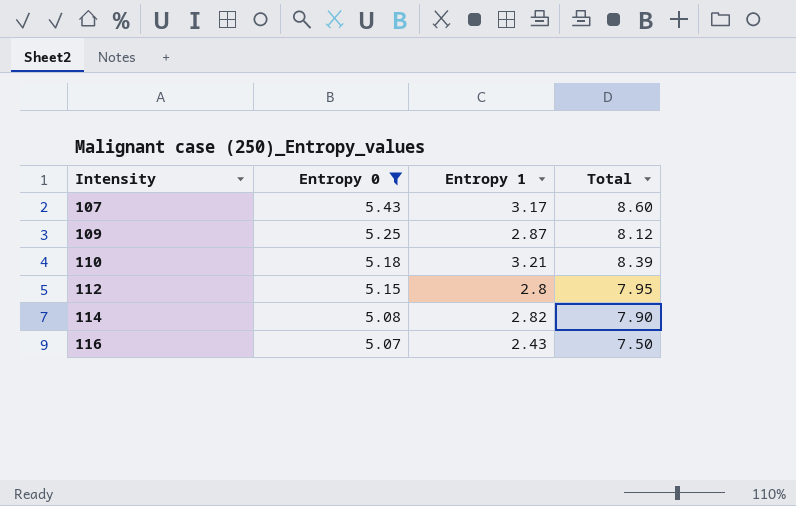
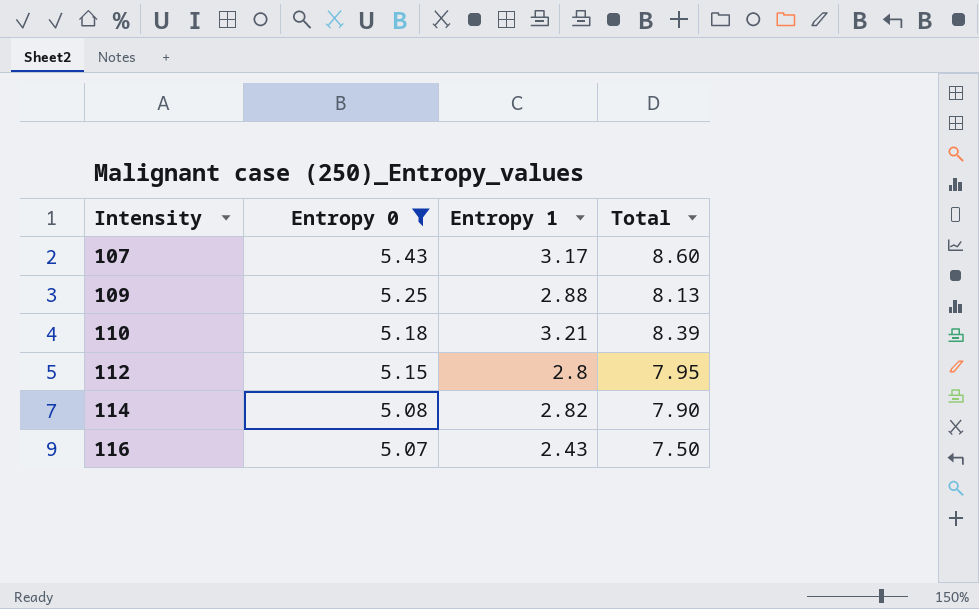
109 | Entropy 1: 2.87 -> 2.88
109 | Total: 8.12 -> 8.13

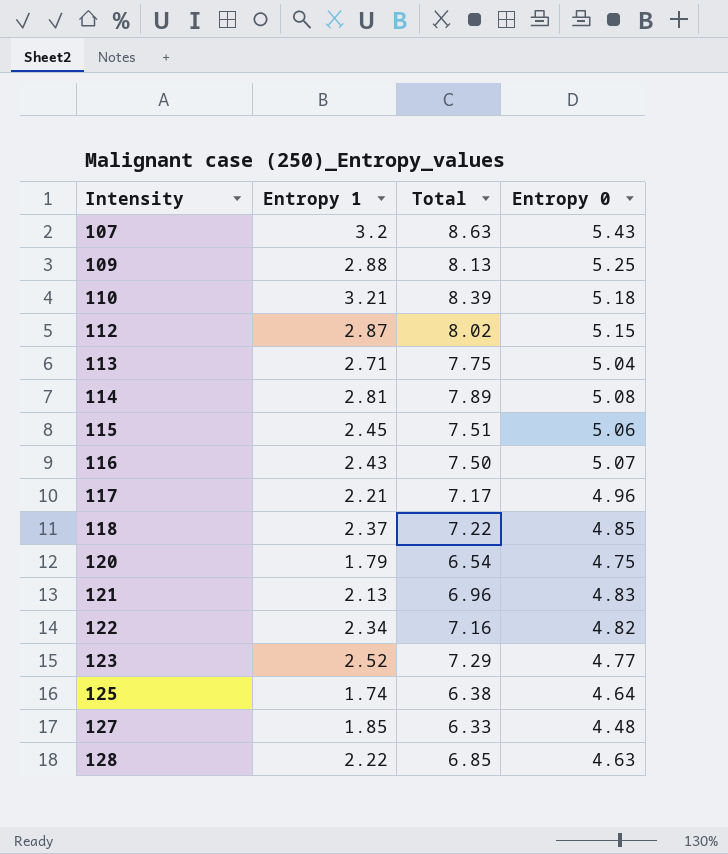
filter: Entropy 0 >= 5.07 -> none
column Entropy 0 | position: 2 -> 4
107 | Entropy 1: 3.17 -> 3.2
107 | Total: 8.60 -> 8.63
112 | Entropy 1: 2.8 -> 2.87
112 | Total: 7.95 -> 8.02
114 | Entropy 1: 2.82 -> 2.81
114 | Total: 7.90 -> 7.89

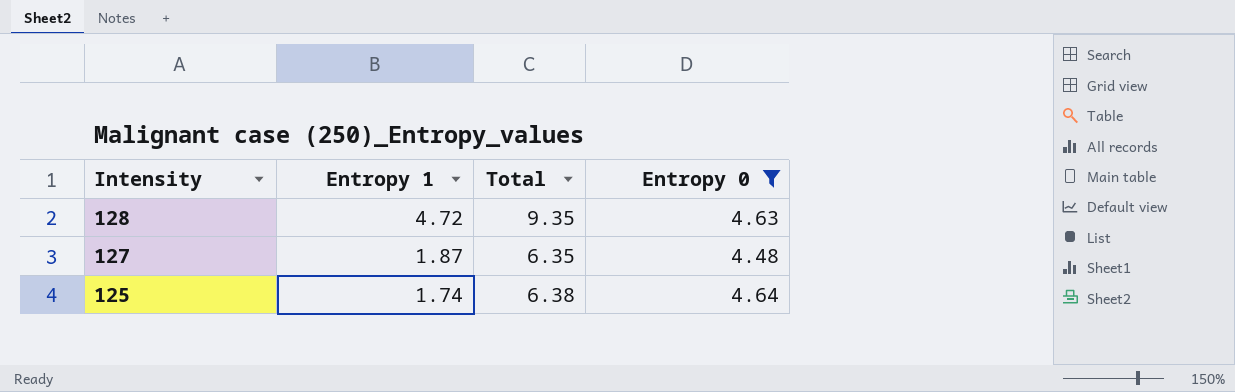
filter: none -> Entropy 0 <= 4.64
row order: Intensity ascending -> Intensity descending
128 | Entropy 1: 2.22 -> 4.72
128 | Total: 6.85 -> 9.35
127 | Entropy 1: 1.85 -> 1.87
127 | Total: 6.33 -> 6.35

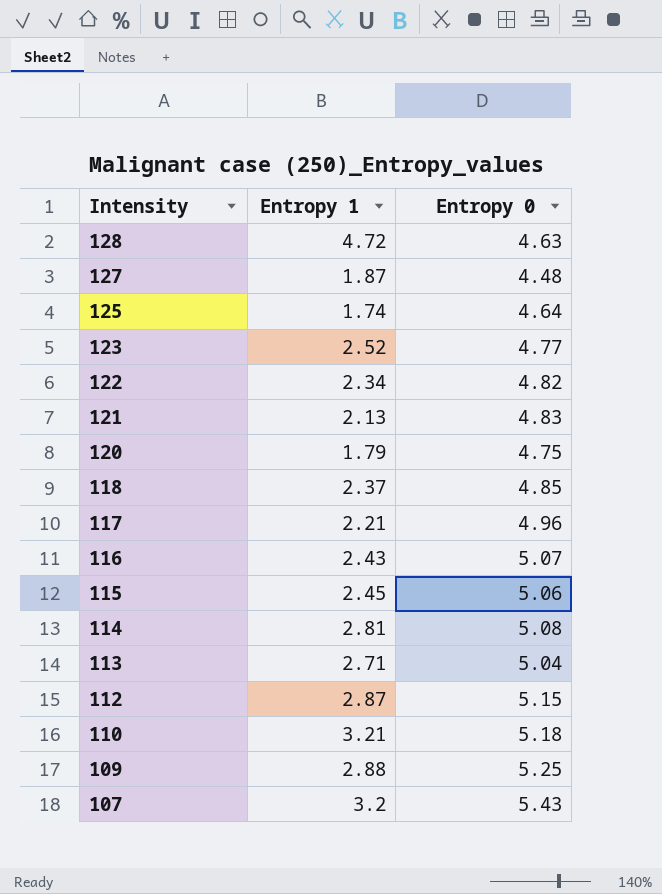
filter: Entropy 0 <= 4.64 -> none
column Total | formula: [Entropy 1] + [Entropy 0] -> none

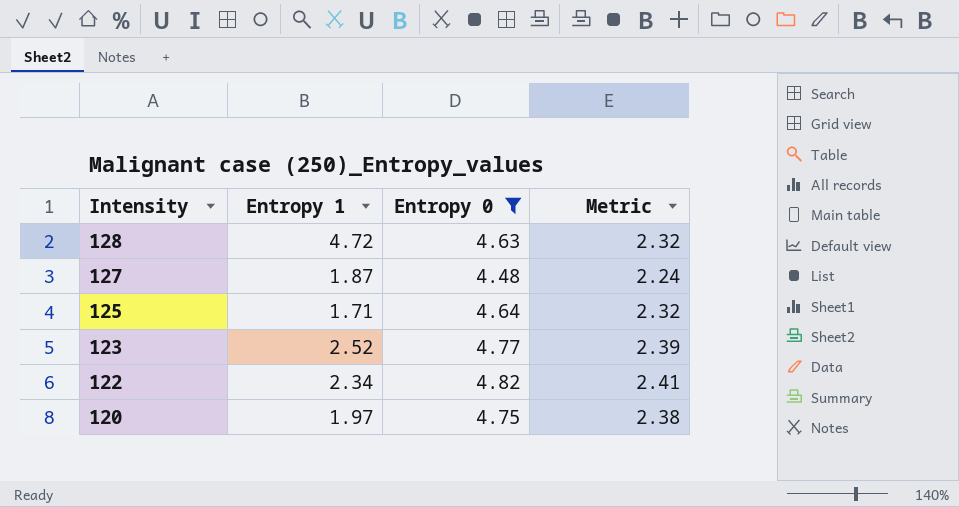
filter: none -> Entropy 0 <= 4.82
column Metric | formula: none -> [Entropy 0] * 0.5
125 | Entropy 1: 1.74 -> 1.71
120 | Entropy 1: 1.79 -> 1.97

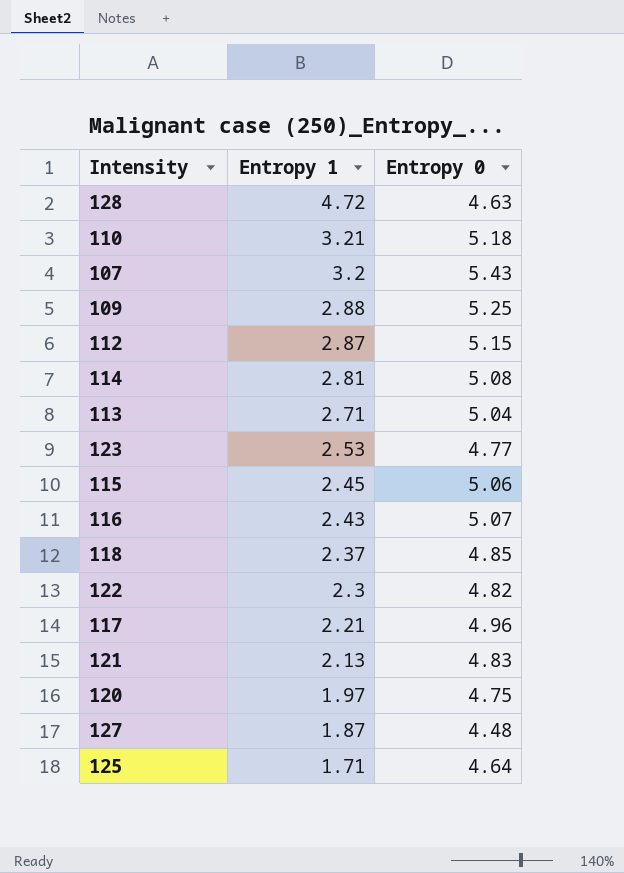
filter: Entropy 0 <= 4.82 -> none
row order: Intensity descending -> Entropy 1 descending
column Metric | formula: [Entropy 0] * 0.5 -> none
123 | Entropy 1: 2.52 -> 2.53
122 | Entropy 1: 2.34 -> 2.3

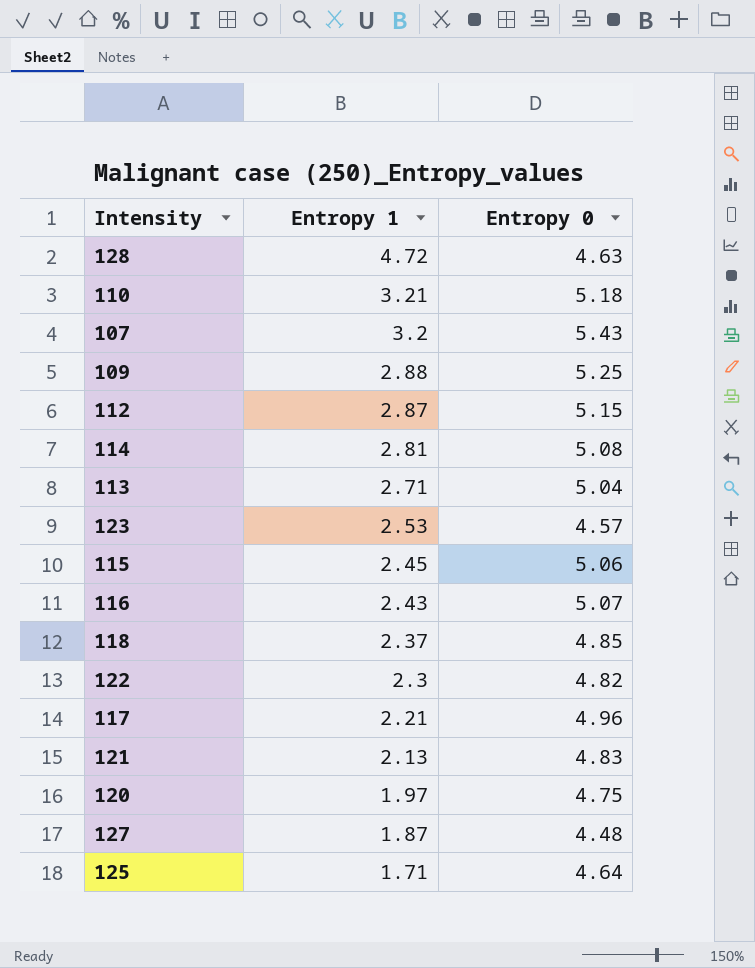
123 | Entropy 0: 4.77 -> 4.57

